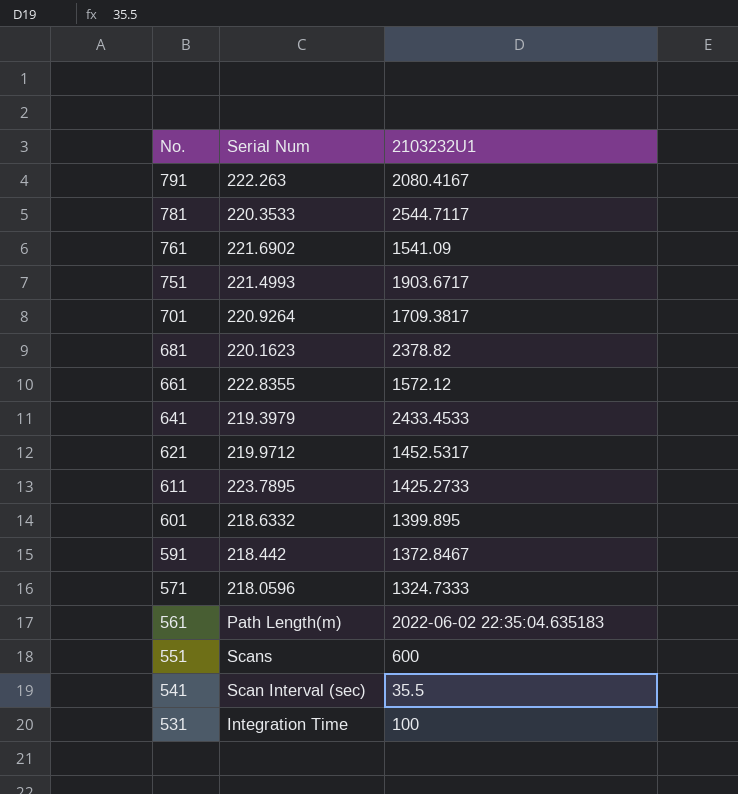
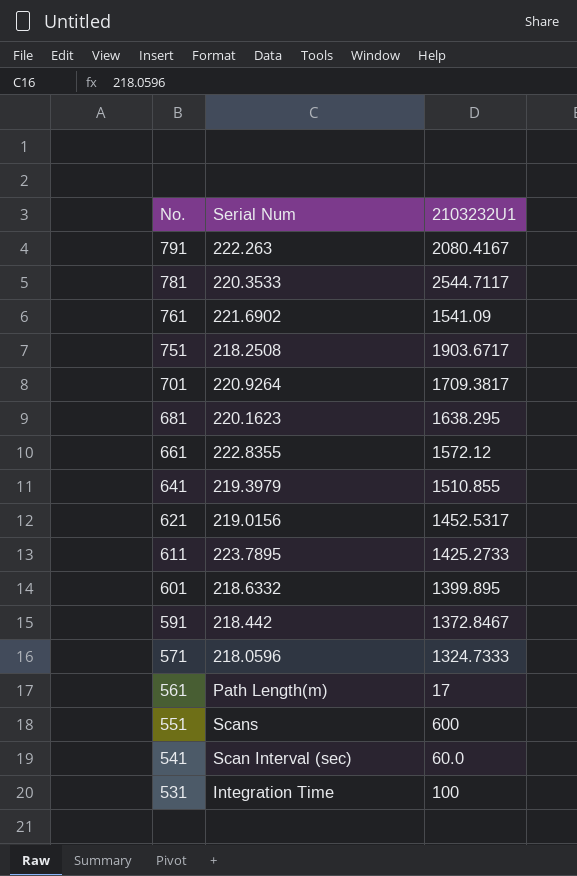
751 | Serial Num: 221.4993 -> 218.2508
681 | 2103232U1: 2378.82 -> 1638.295
641 | 2103232U1: 2433.4533 -> 1510.855
621 | Serial Num: 219.9712 -> 219.0156
561 | 2103232U1: 2022-06-02 22:35:04.635183 -> 17
541 | 2103232U1: 35.5 -> 60.0

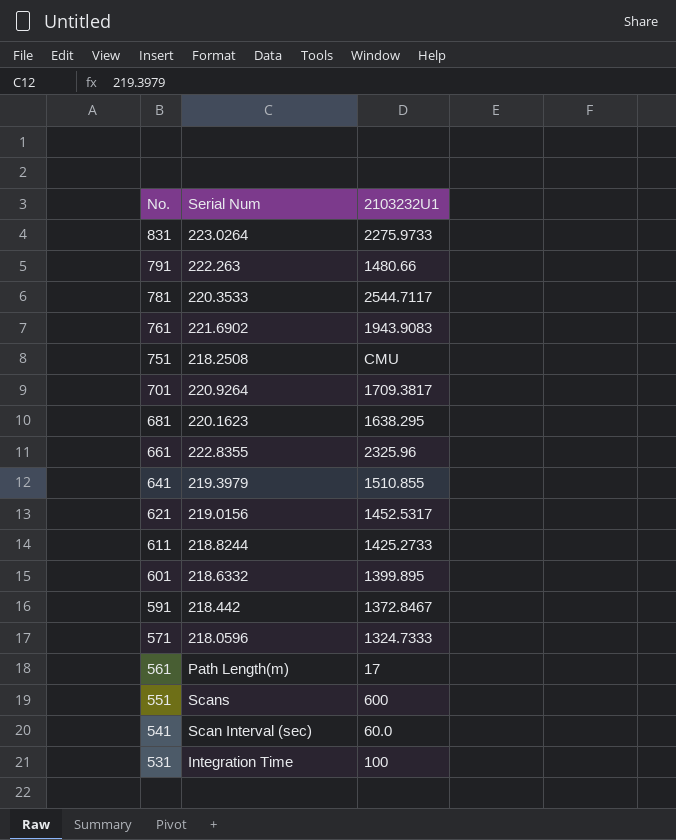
row 831: none -> 223.0264 | 2275.9733
791 | 2103232U1: 2080.4167 -> 1480.66
761 | 2103232U1: 1541.09 -> 1943.9083
751 | 2103232U1: 1903.6717 -> CMU
661 | 2103232U1: 1572.12 -> 2325.96
611 | Serial Num: 223.7895 -> 218.8244

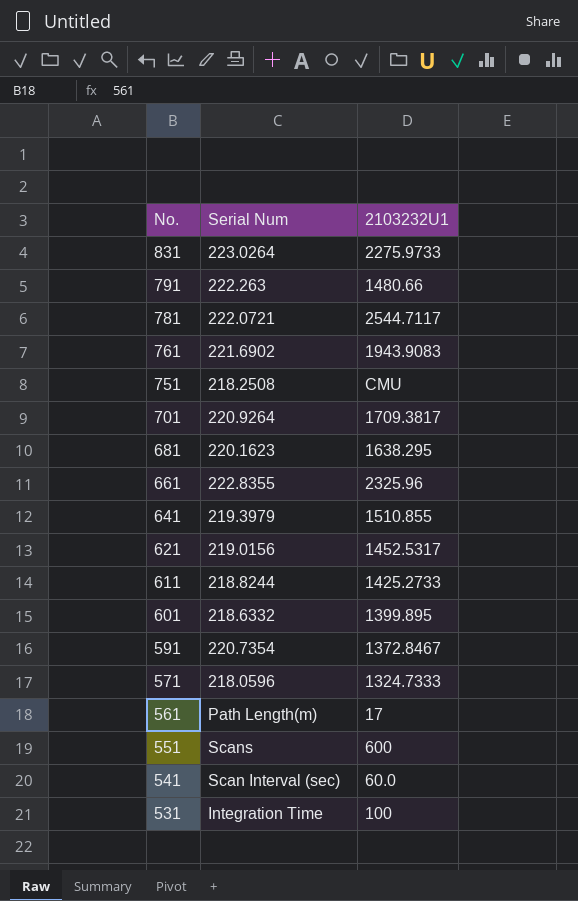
781 | Serial Num: 220.3533 -> 222.0721
591 | Serial Num: 218.442 -> 220.7354

